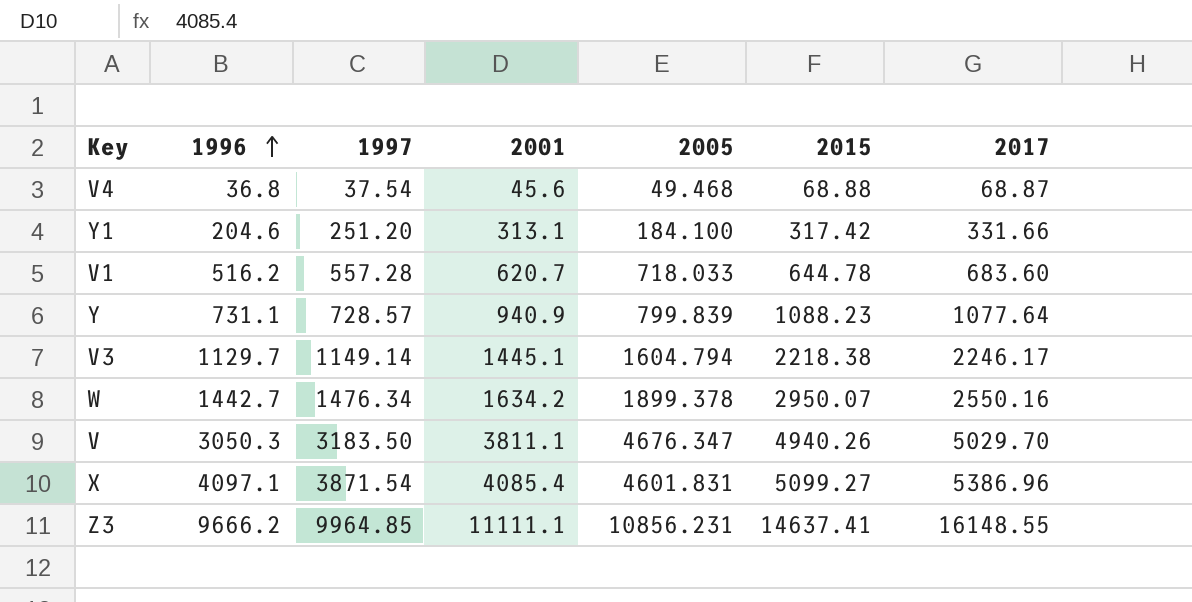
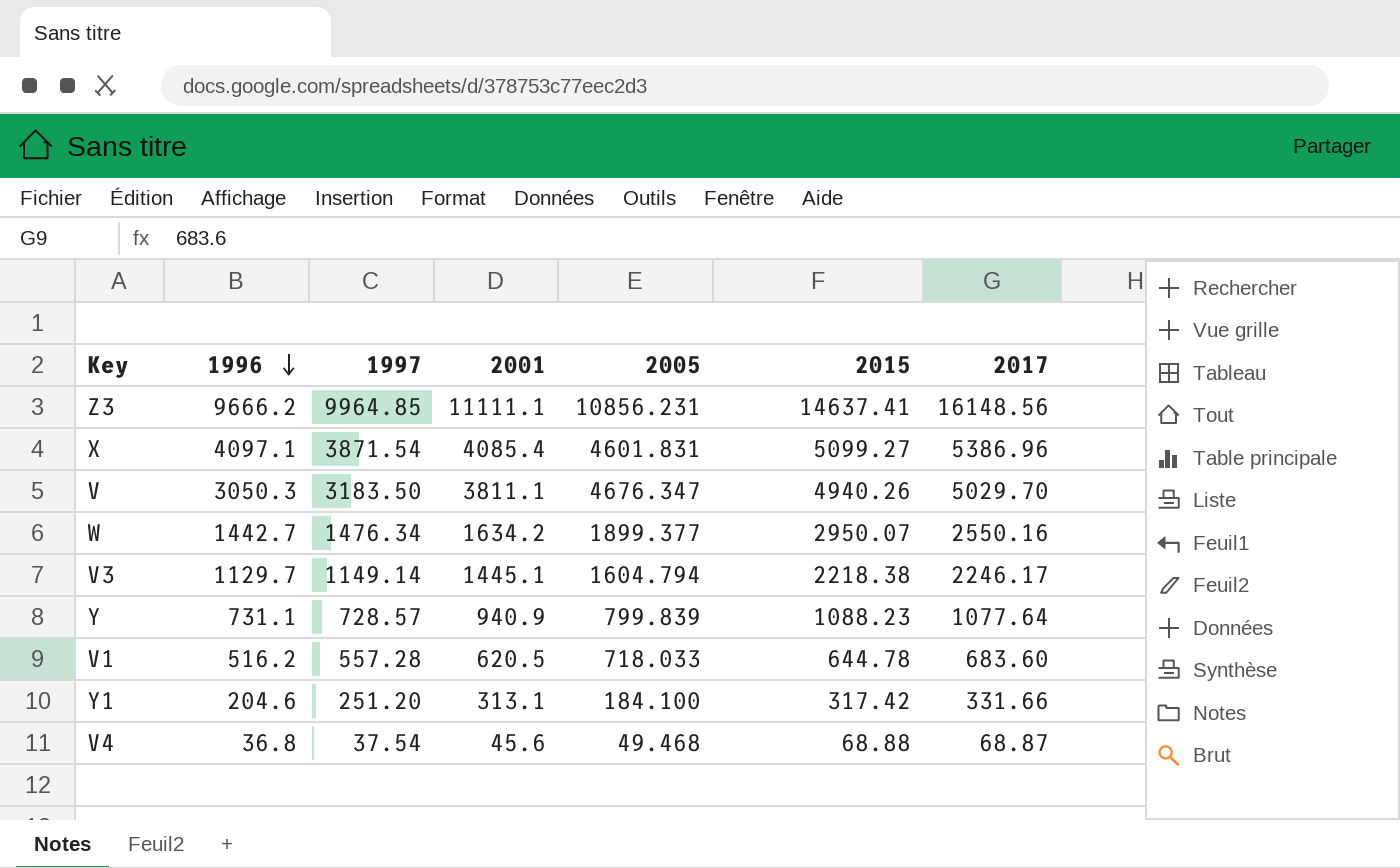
row order: 1996 ascending -> 1996 descending
Z3 | 2017: 16148.55 -> 16148.56
W | 2005: 1899.378 -> 1899.377
V1 | 2001: 620.7 -> 620.5

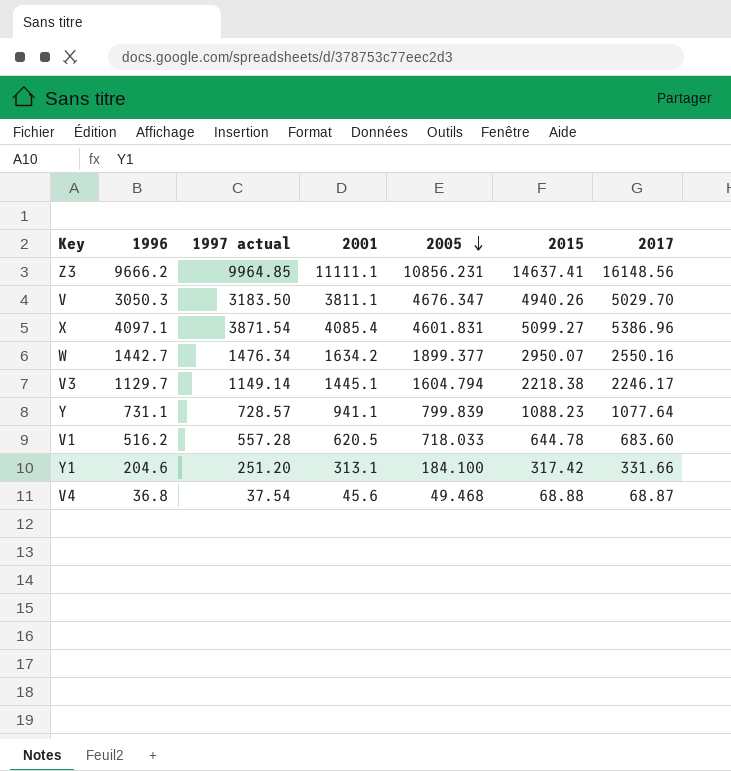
row order: 1996 descending -> 2005 descending
column name: 1997 -> 1997 actual
Y | 2001: 940.9 -> 941.1

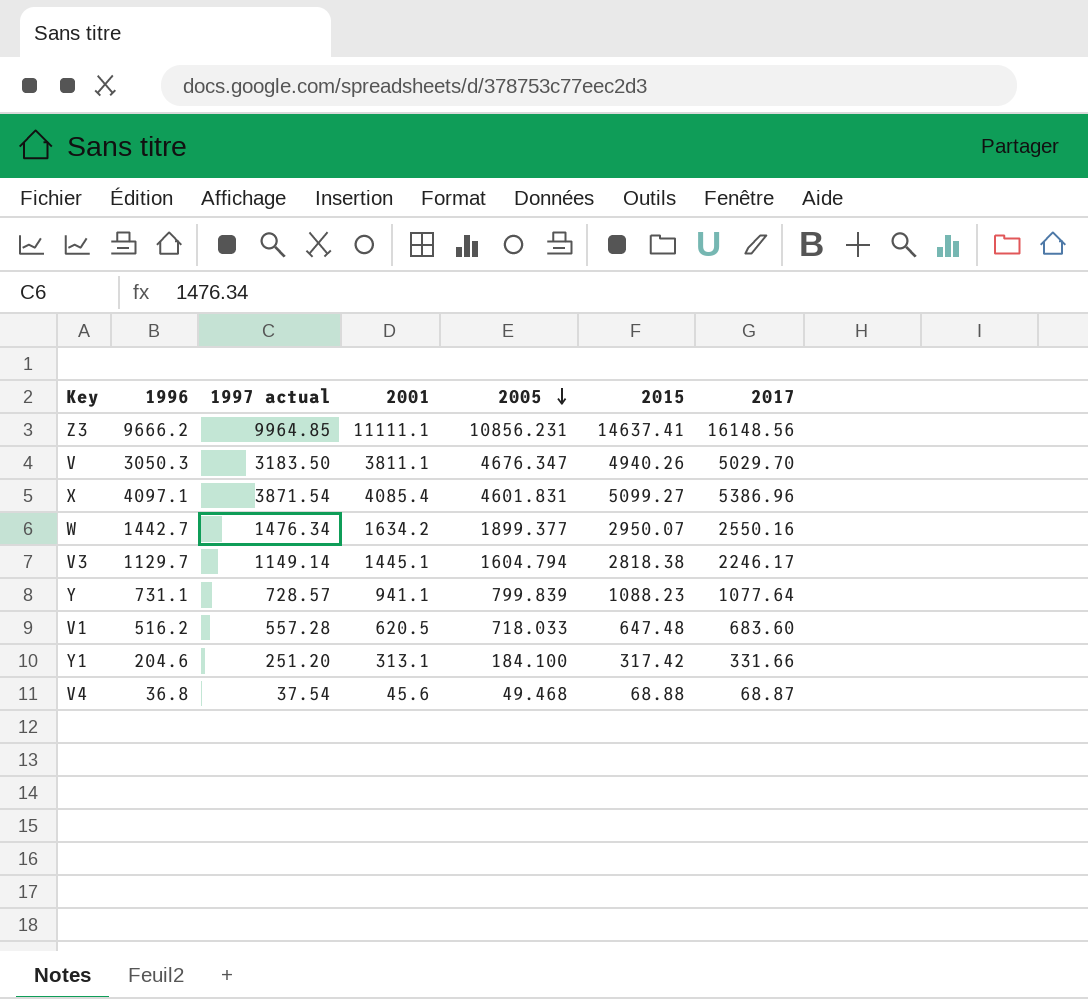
V3 | 2015: 2218.38 -> 2818.38
V1 | 2015: 644.78 -> 647.48

